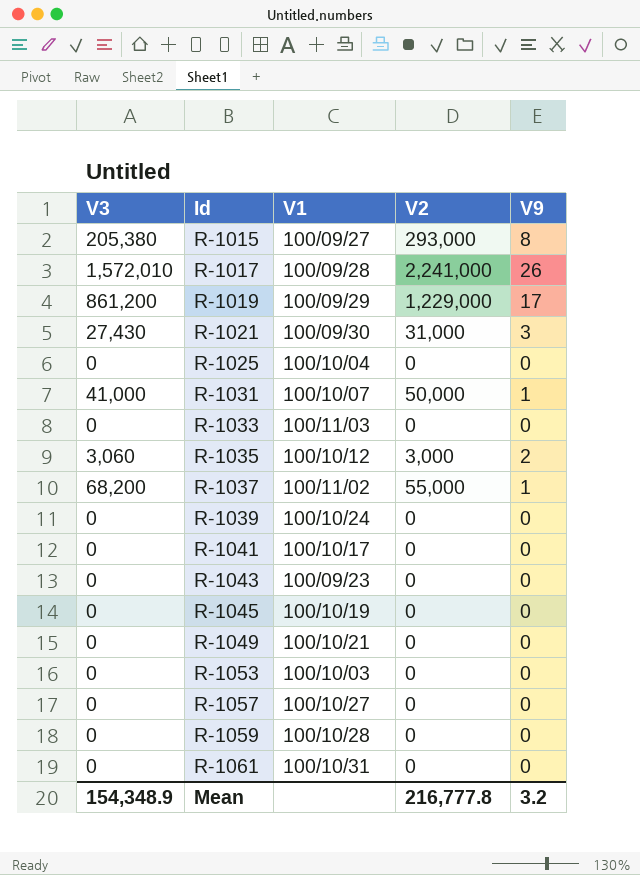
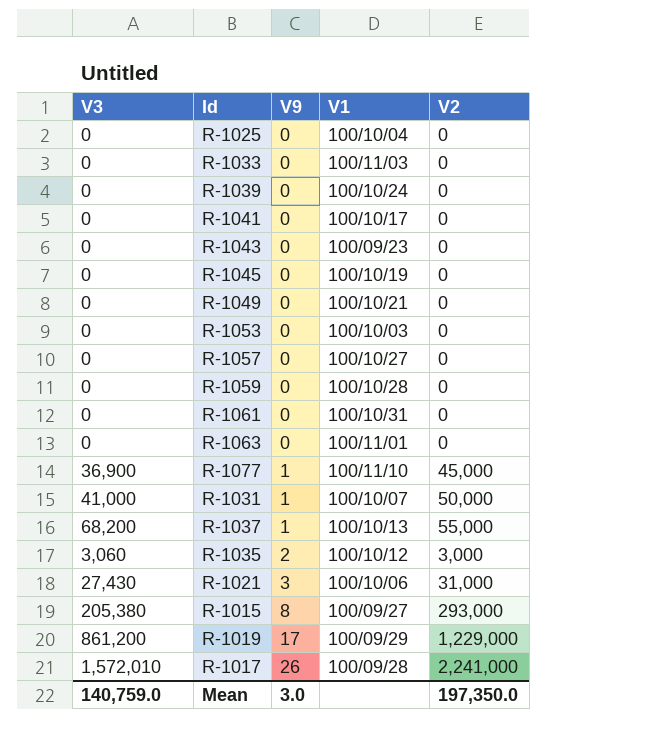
row order: Id ascending -> V9 ascending
column V9 | position: 5 -> 3
row R-1063: none -> 0 | 0 | 100/11/01 | 0
row R-1077: none -> 36,900 | 1 | 100/11/10 | 45,000
R-1037 | V1: 100/11/02 -> 100/10/13
R-1021 | V1: 100/09/30 -> 100/10/06
Mean | V3: 154,348.9 -> 140,759.0
Mean | V9: 3.2 -> 3.0
Mean | V2: 216,777.8 -> 197,350.0

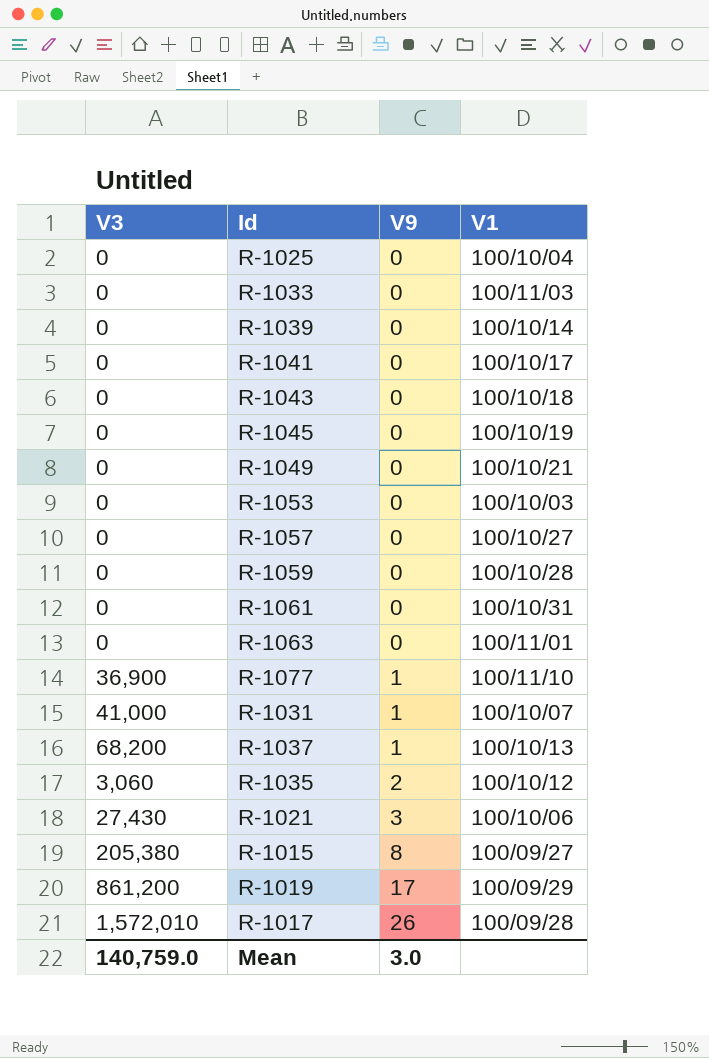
column V2 | position: 5 -> none
R-1039 | V1: 100/10/24 -> 100/10/14
R-1043 | V1: 100/09/23 -> 100/10/18

